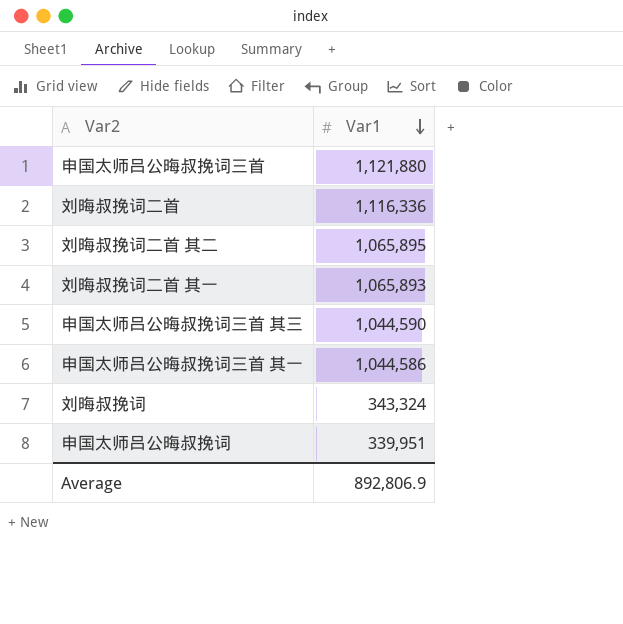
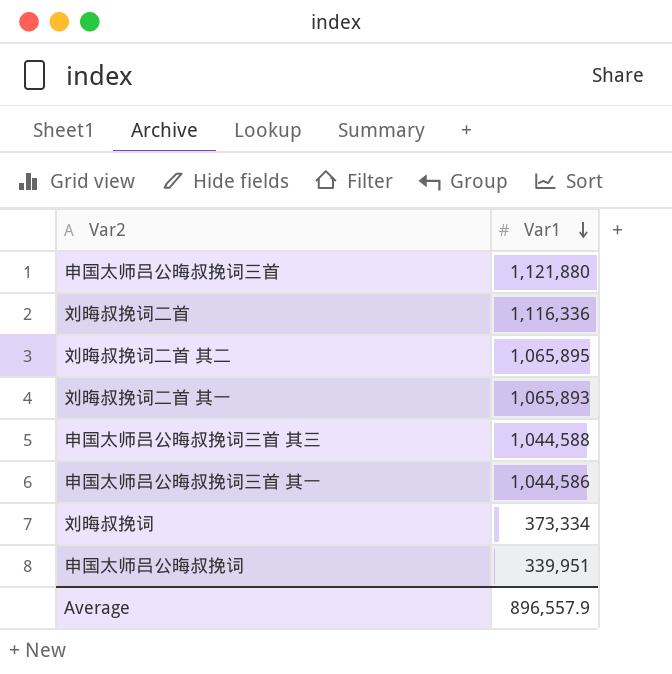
申国太师吕公晦叔挽词三首 其三 | Var1: 1,044,590 -> 1,044,588
刘晦叔挽词 | Var1: 343,324 -> 373,334
Average | Var1: 892,806.9 -> 896,557.9

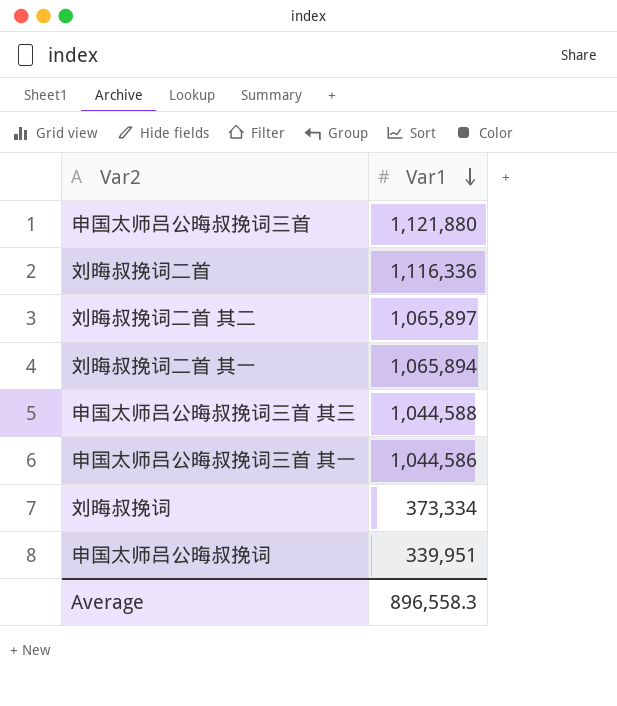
刘晦叔挽词二首 其二 | Var1: 1,065,895 -> 1,065,897
刘晦叔挽词二首 其一 | Var1: 1,065,893 -> 1,065,894
Average | Var1: 896,557.9 -> 896,558.3

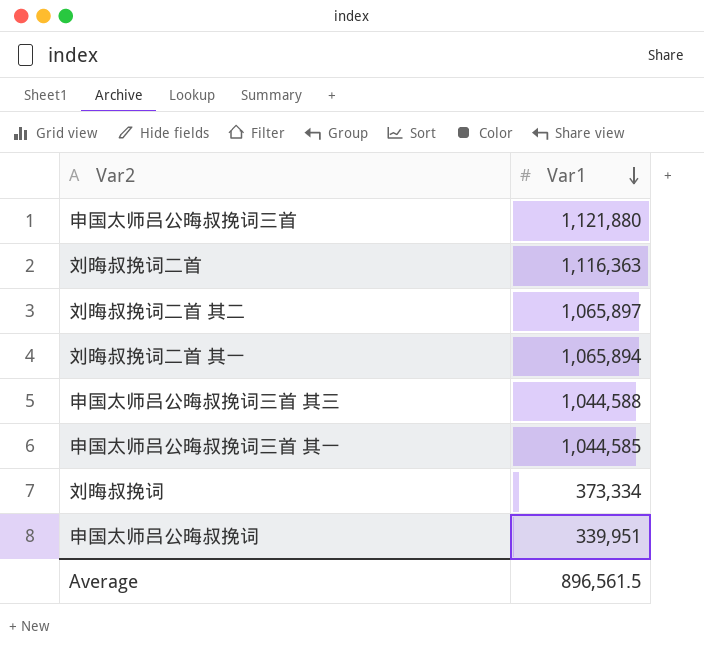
刘晦叔挽词二首 | Var1: 1,116,336 -> 1,116,363
申国太师吕公晦叔挽词三首 其一 | Var1: 1,044,586 -> 1,044,585
Average | Var1: 896,558.3 -> 896,561.5

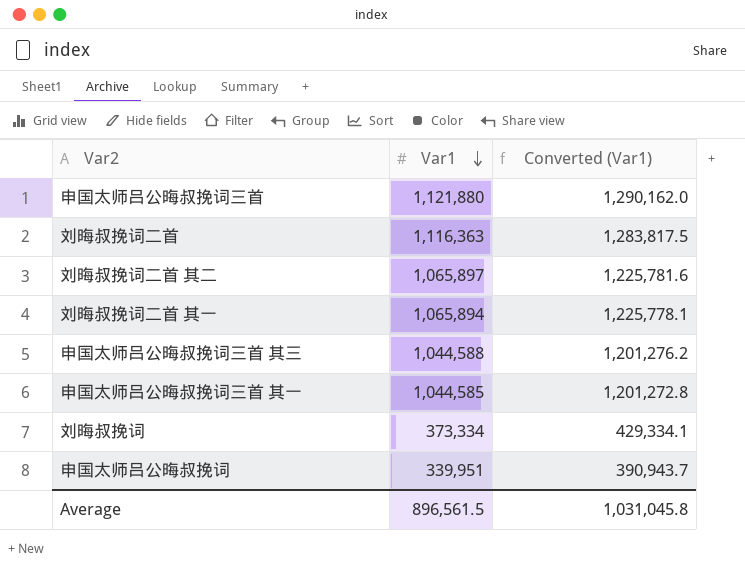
column Converted (Var1) | formula: none -> [Var1] * 1.15

